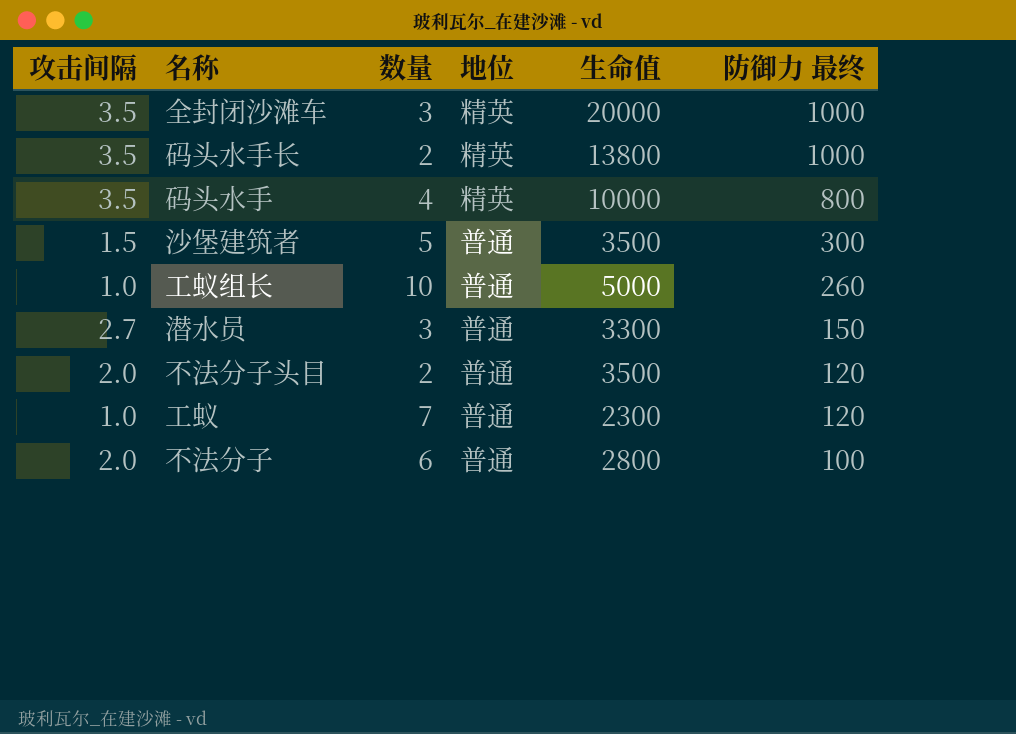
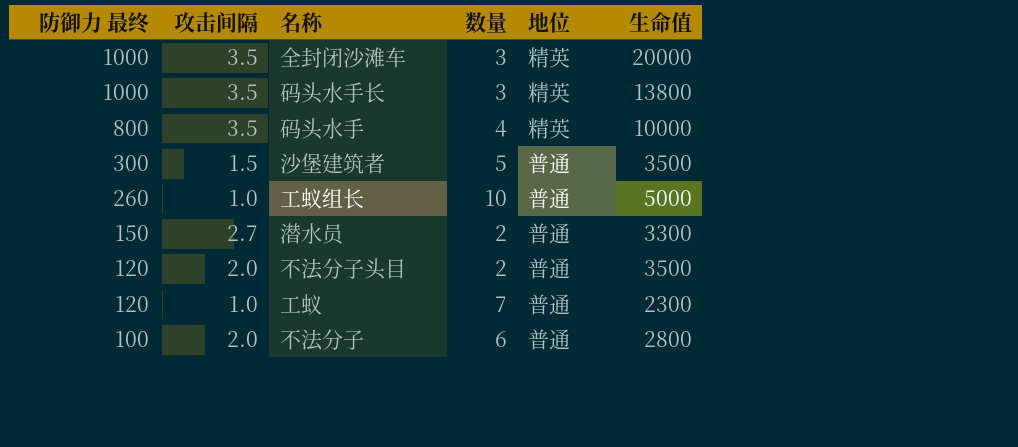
column 防御力 最终 | position: 6 -> 1
码头水手长 | 数量: 2 -> 3
潜水员 | 数量: 3 -> 2

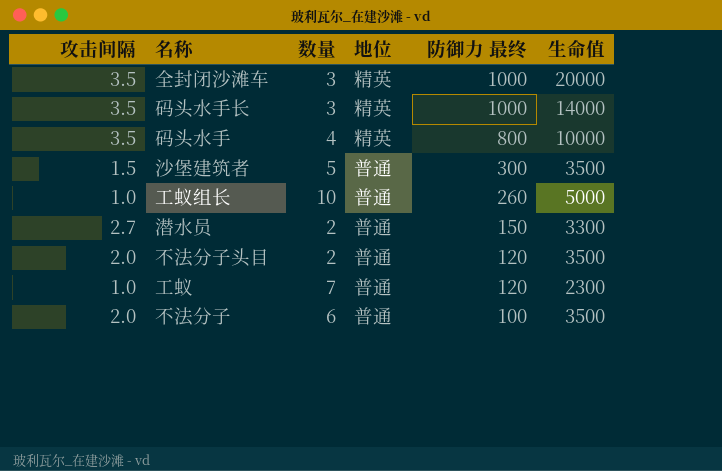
column 防御力 最终 | position: 1 -> 5
码头水手长 | 生命值: 13800 -> 14000
不法分子 | 生命值: 2800 -> 3500

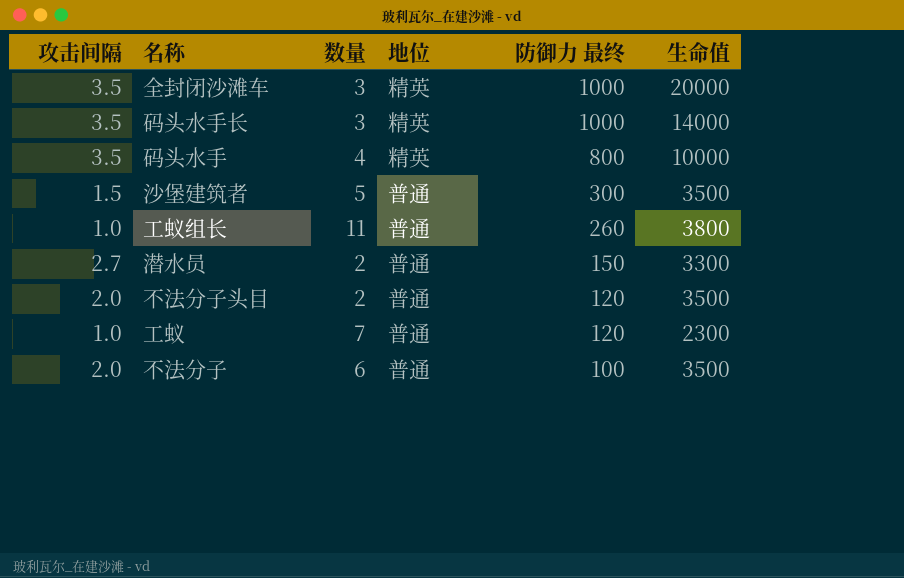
工蚁组长 | 数量: 10 -> 11
工蚁组长 | 生命值: 5000 -> 3800

